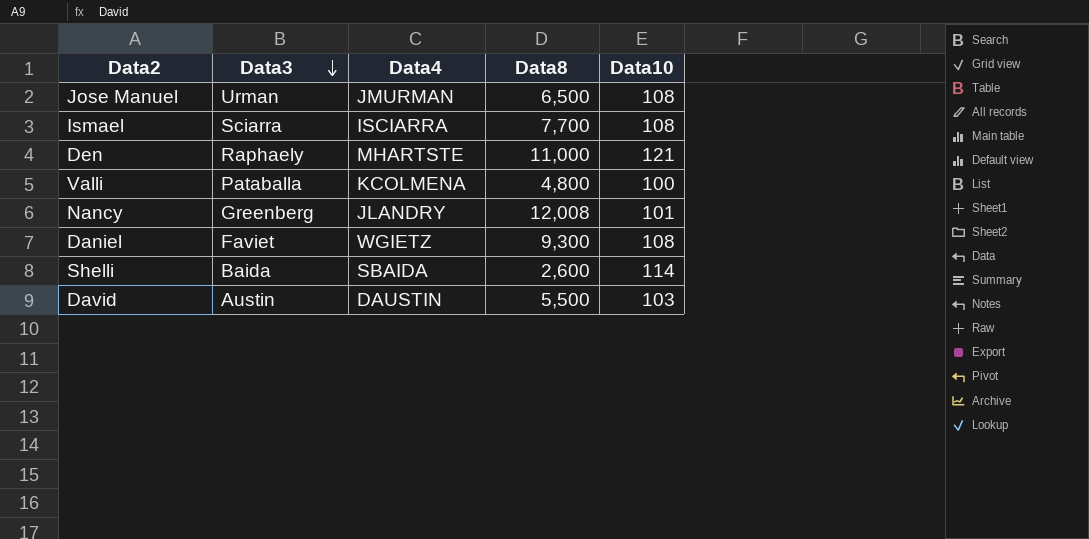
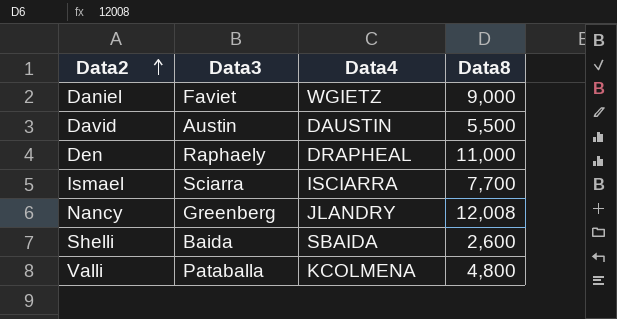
row order: Data3 descending -> Data2 ascending
column Data10 | position: 5 -> none
row Jose Manuel: Urman | JMURMAN | 6,500 | 108 -> none
Daniel | Data8: 9,300 -> 9,000
Den | Data4: MHARTSTE -> DRAPHEAL

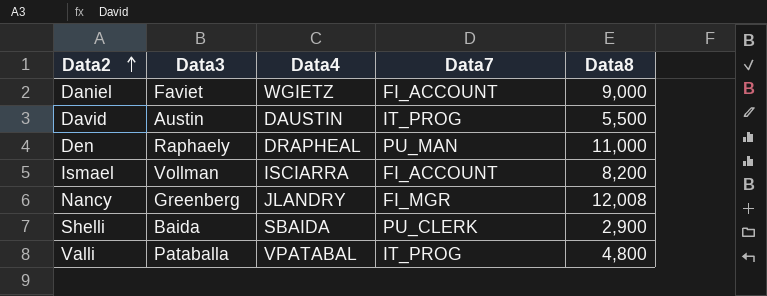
column Data7 | position: none -> 4
Ismael | Data3: Sciarra -> Vollman
Ismael | Data8: 7,700 -> 8,200
Shelli | Data8: 2,600 -> 2,900
Valli | Data4: KCOLMENA -> VPATABAL

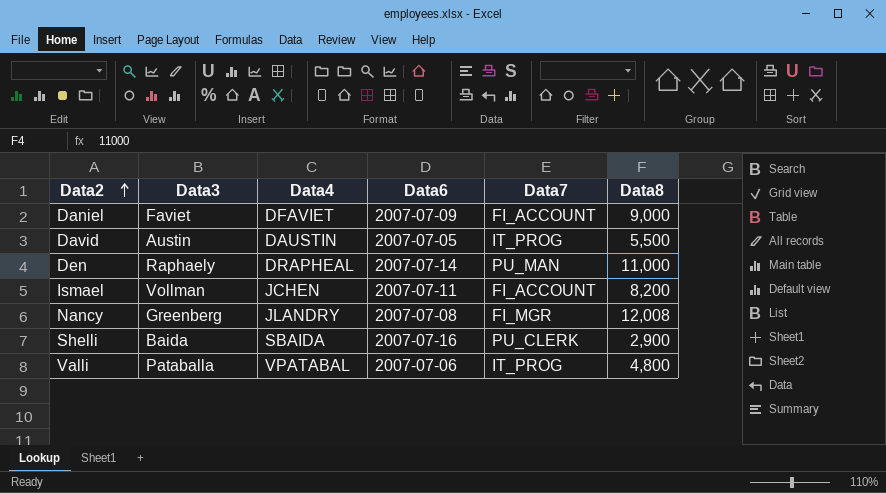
column Data6 | position: none -> 4
Daniel | Data4: WGIETZ -> DFAVIET
Ismael | Data4: ISCIARRA -> JCHEN

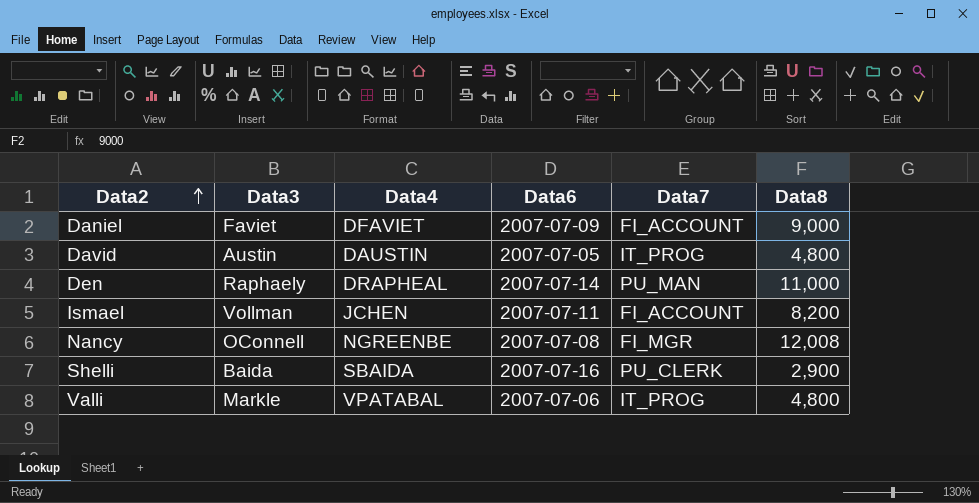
David | Data8: 5,500 -> 4,800
Nancy | Data3: Greenberg -> OConnell
Nancy | Data4: JLANDRY -> NGREENBE
Valli | Data3: Pataballa -> Markle

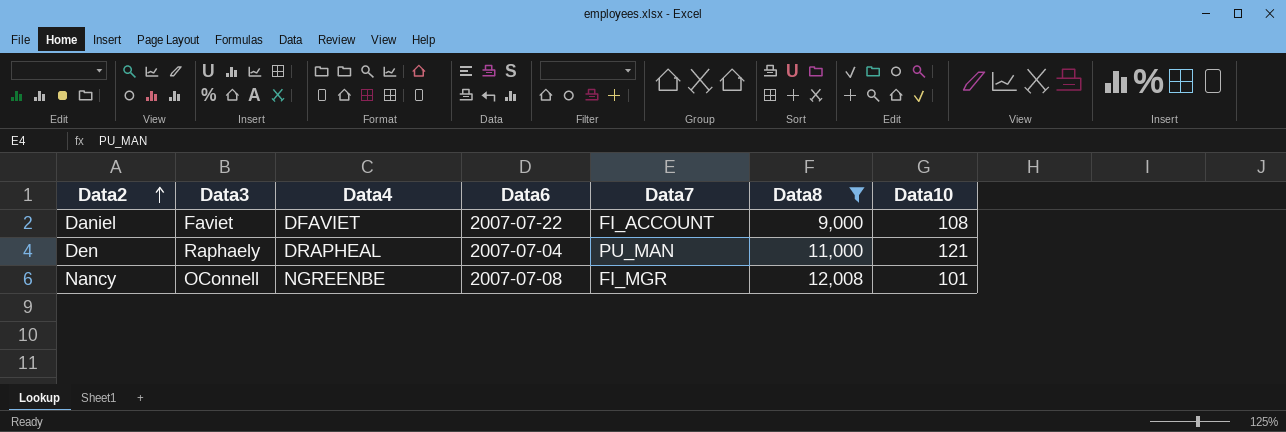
filter: none -> Data8 >= 9,000
column Data10 | position: none -> 7
Daniel | Data6: 2007-07-09 -> 2007-07-22
Den | Data6: 2007-07-14 -> 2007-07-04

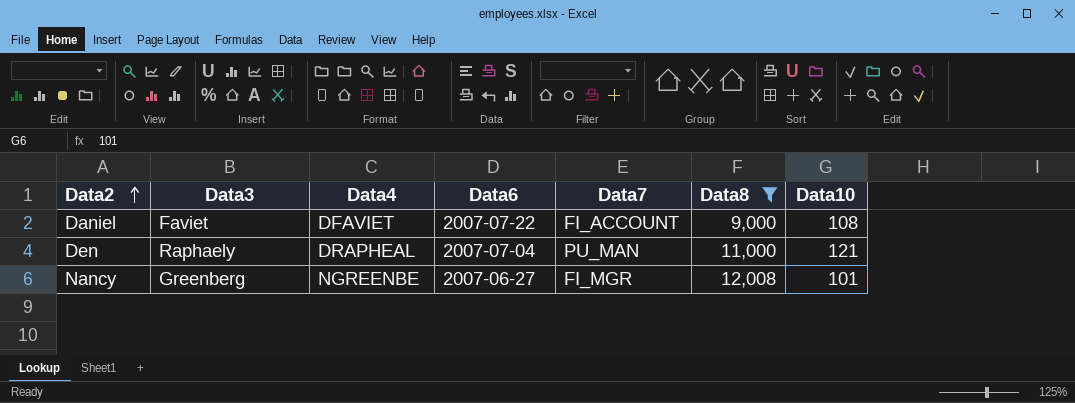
Nancy | Data3: OConnell -> Greenberg
Nancy | Data6: 2007-07-08 -> 2007-06-27

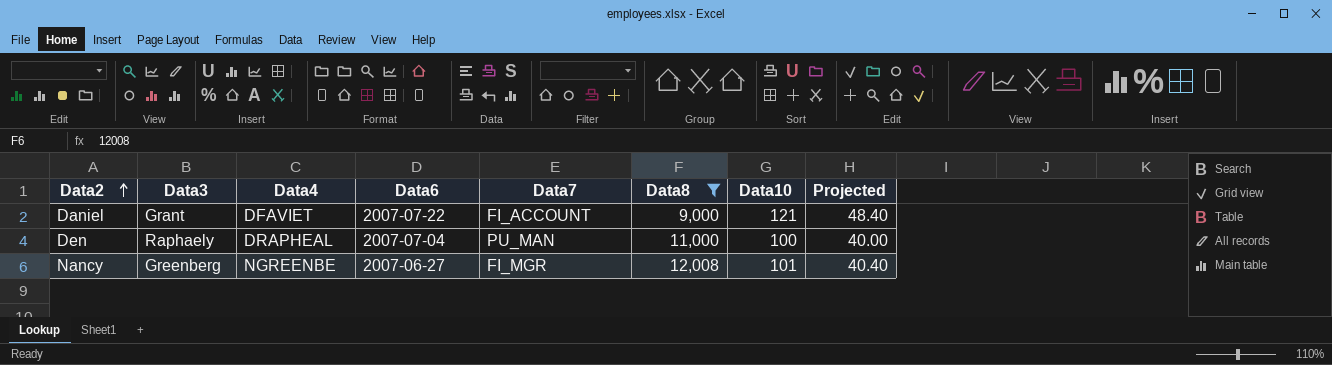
column Projected | formula: none -> [Data10] * 0.4
Daniel | Data3: Faviet -> Grant
Daniel | Data10: 108 -> 121
Den | Data10: 121 -> 100

